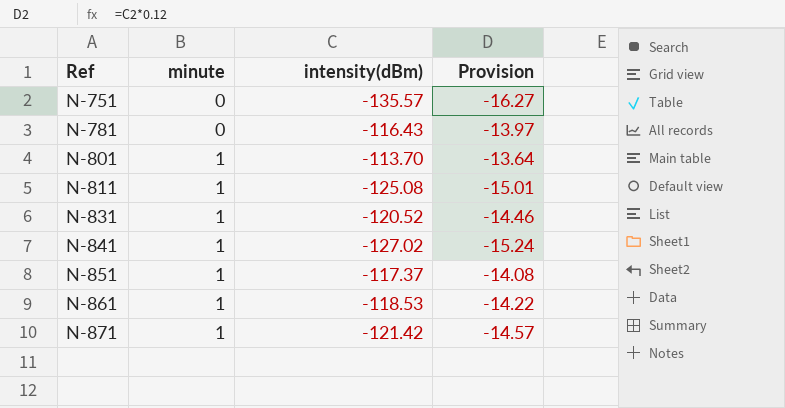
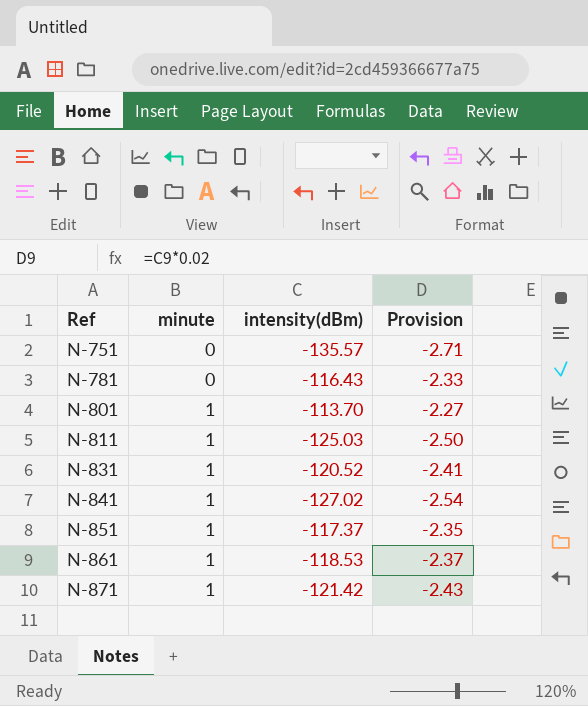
column Provision | formula: [intensity(dBm)] * 0.12 -> [intensity(dBm)] * 0.02
N-811 | intensity(dBm): -125.08 -> -125.03

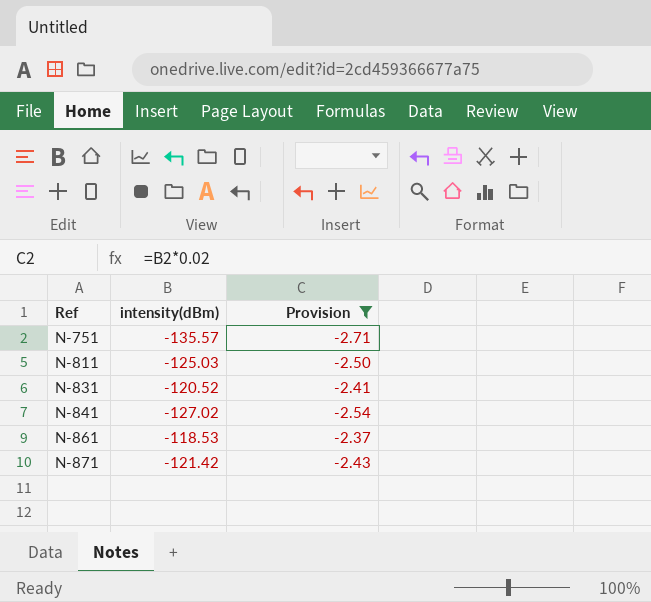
filter: none -> Provision <= -2.37
column minute | position: 2 -> none

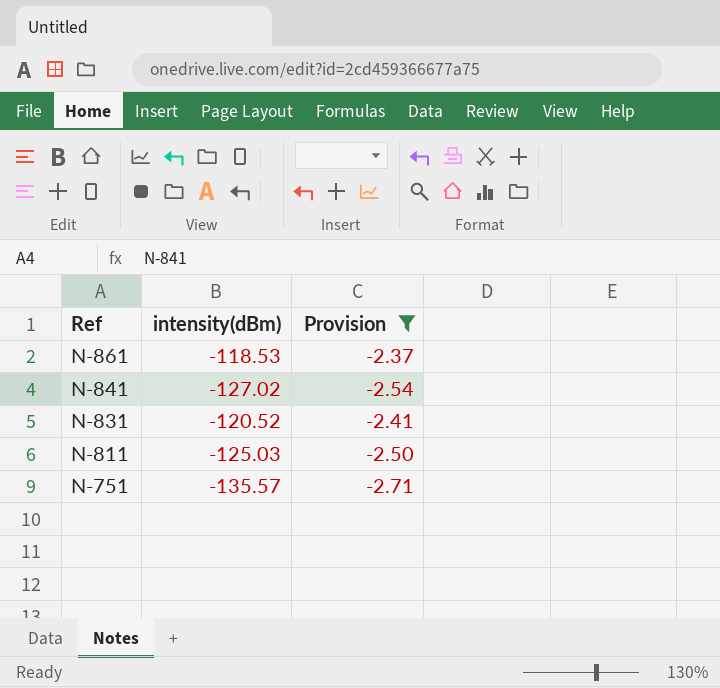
row order: Ref ascending -> Ref descending
row N-871: -121.42 | -2.43 -> none

